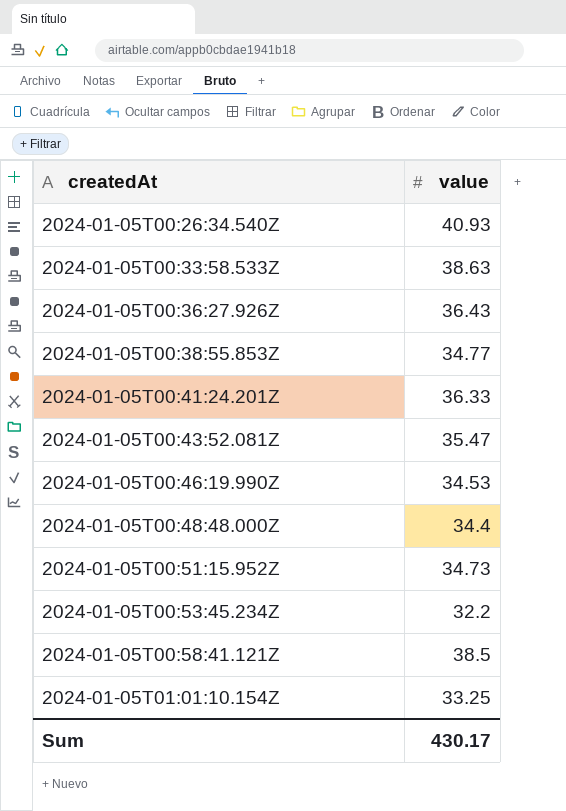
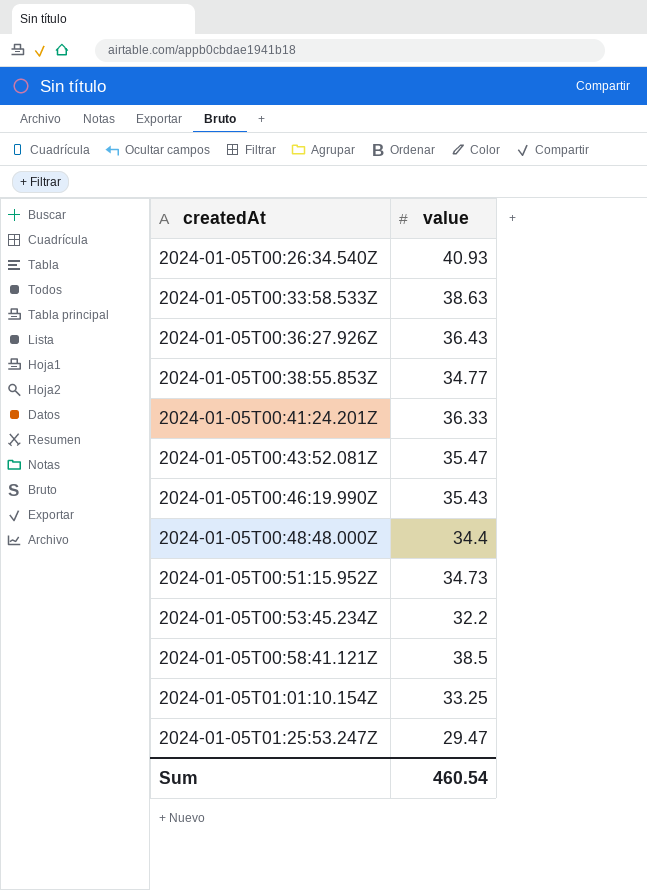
2024-01-05T00:46:19.990Z | value: 34.53 -> 35.43
row 2024-01-05T01:25:53.247Z: none -> 29.47
Sum | value: 430.17 -> 460.54

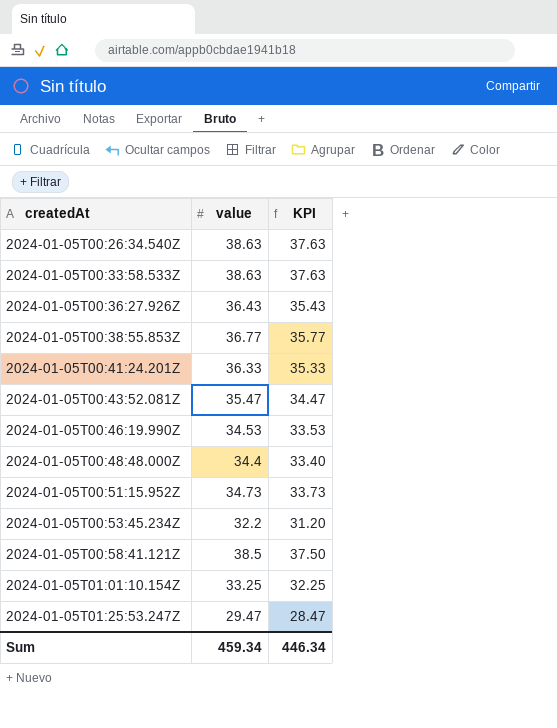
column KPI | formula: none -> [value] - 1
2024-01-05T00:26:34.540Z | value: 40.93 -> 38.63
2024-01-05T00:38:55.853Z | value: 34.77 -> 36.77
2024-01-05T00:46:19.990Z | value: 35.43 -> 34.53
Sum | value: 460.54 -> 459.34

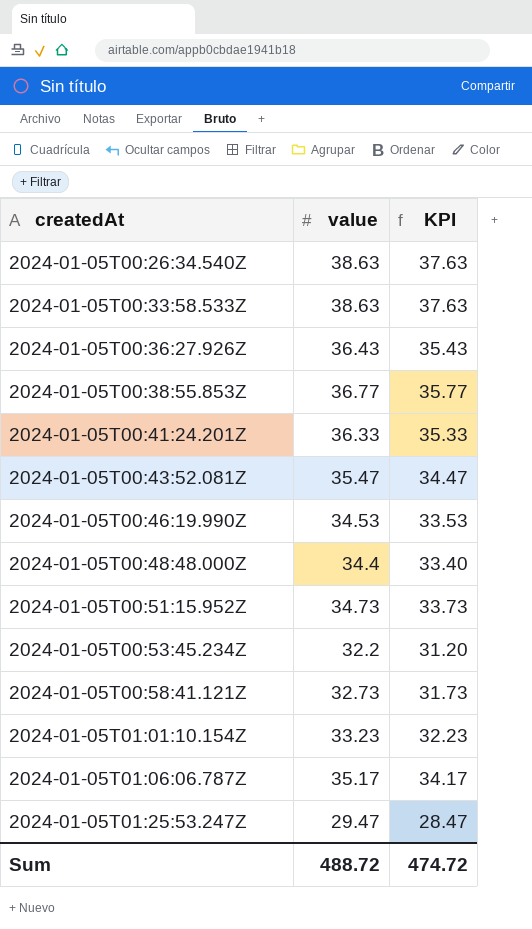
2024-01-05T00:58:41.121Z | value: 38.5 -> 32.73
2024-01-05T00:58:41.121Z | KPI: 37.50 -> 31.73
2024-01-05T01:01:10.154Z | value: 33.25 -> 33.23
2024-01-05T01:01:10.154Z | KPI: 32.25 -> 32.23
row 2024-01-05T01:06:06.787Z: none -> 35.17 | 34.17
Sum | value: 459.34 -> 488.72
Sum | KPI: 446.34 -> 474.72

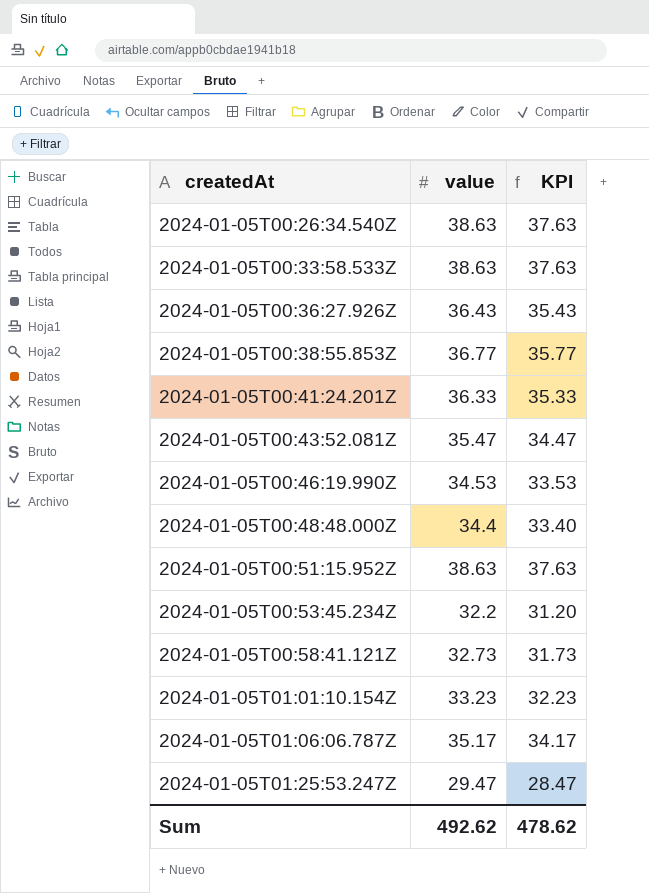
2024-01-05T00:51:15.952Z | value: 34.73 -> 38.63
2024-01-05T00:51:15.952Z | KPI: 33.73 -> 37.63
Sum | value: 488.72 -> 492.62
Sum | KPI: 474.72 -> 478.62

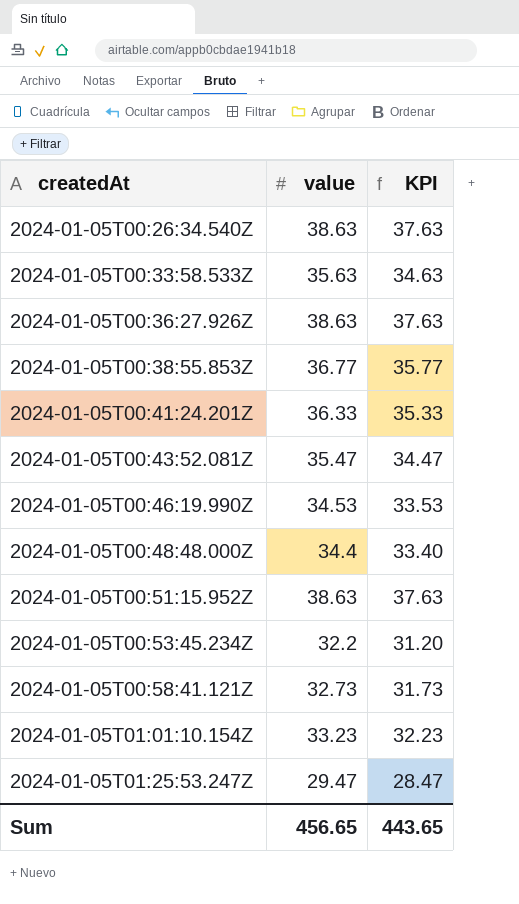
row 2024-01-05T01:06:06.787Z: 35.17 | 34.17 -> none
2024-01-05T00:33:58.533Z | value: 38.63 -> 35.63
2024-01-05T00:33:58.533Z | KPI: 37.63 -> 34.63
2024-01-05T00:36:27.926Z | value: 36.43 -> 38.63
2024-01-05T00:36:27.926Z | KPI: 35.43 -> 37.63
Sum | value: 492.62 -> 456.65
Sum | KPI: 478.62 -> 443.65

